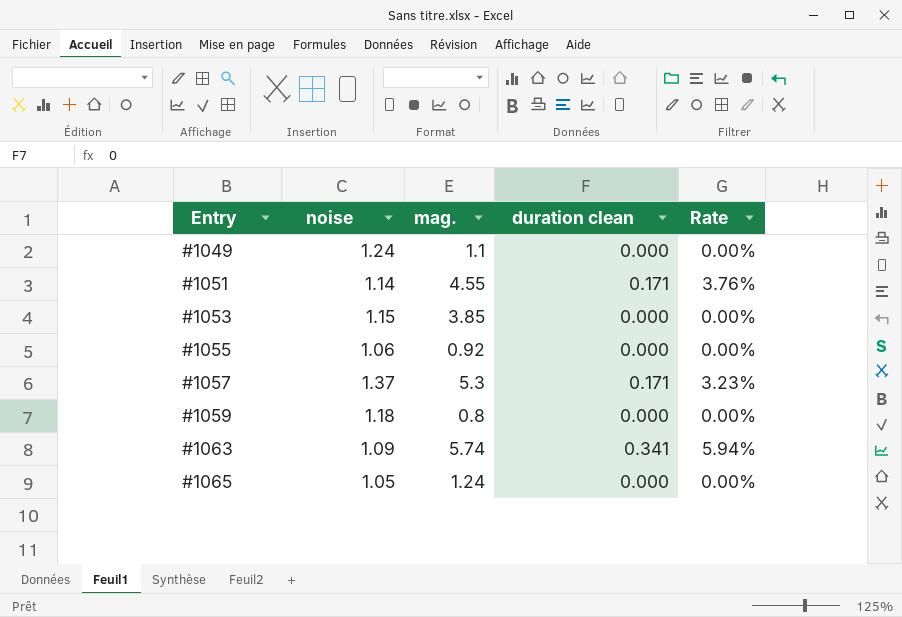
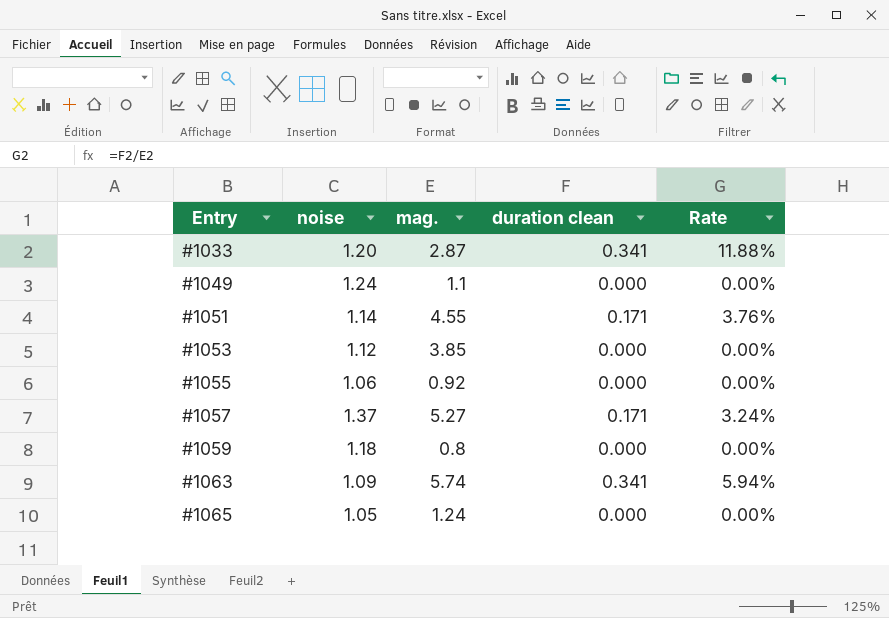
row #1033: none -> 1.20 | 2.87 | 0.341 | 11.88%
#1053 | noise: 1.15 -> 1.12
#1057 | mag.: 5.3 -> 5.27
#1057 | Rate: 3.23% -> 3.24%

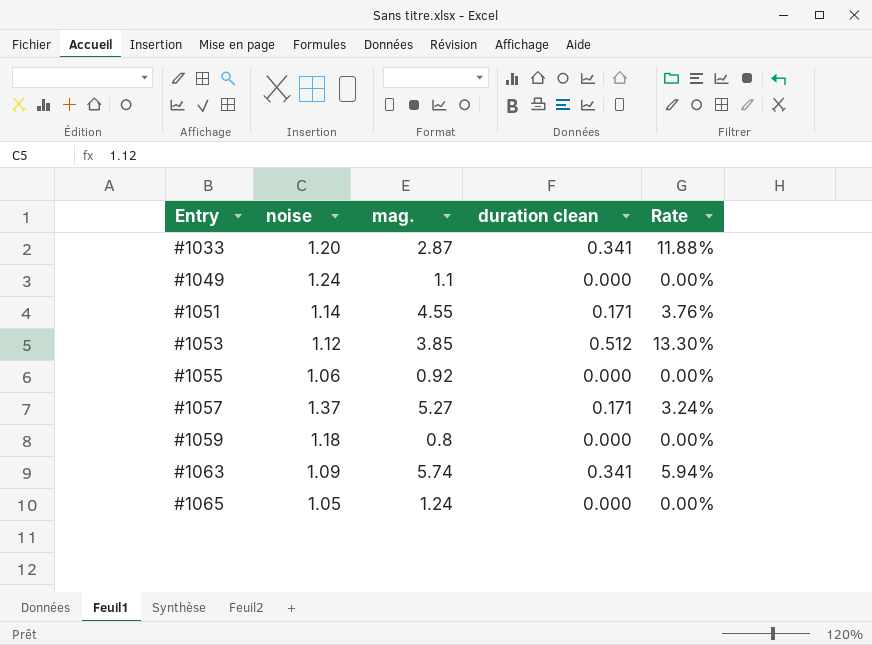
#1053 | duration clean: 0.000 -> 0.512
#1053 | Rate: 0.00% -> 13.30%

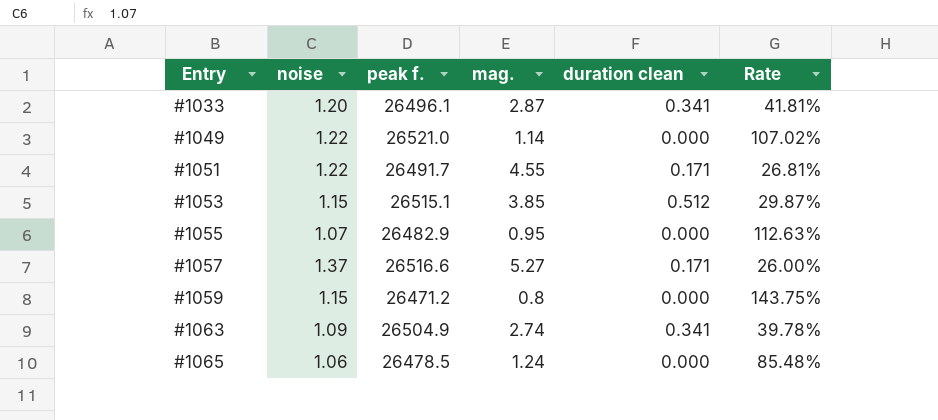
column peak f. | position: none -> 3
column Rate | formula: [duration clean] / [mag.] -> [noise] / [mag.]
#1049 | noise: 1.24 -> 1.22
#1049 | mag.: 1.1 -> 1.14
#1051 | noise: 1.14 -> 1.22
#1053 | noise: 1.12 -> 1.15
#1055 | noise: 1.06 -> 1.07
#1055 | mag.: 0.92 -> 0.95
#1059 | noise: 1.18 -> 1.15
#1063 | mag.: 5.74 -> 2.74
#1065 | noise: 1.05 -> 1.06

